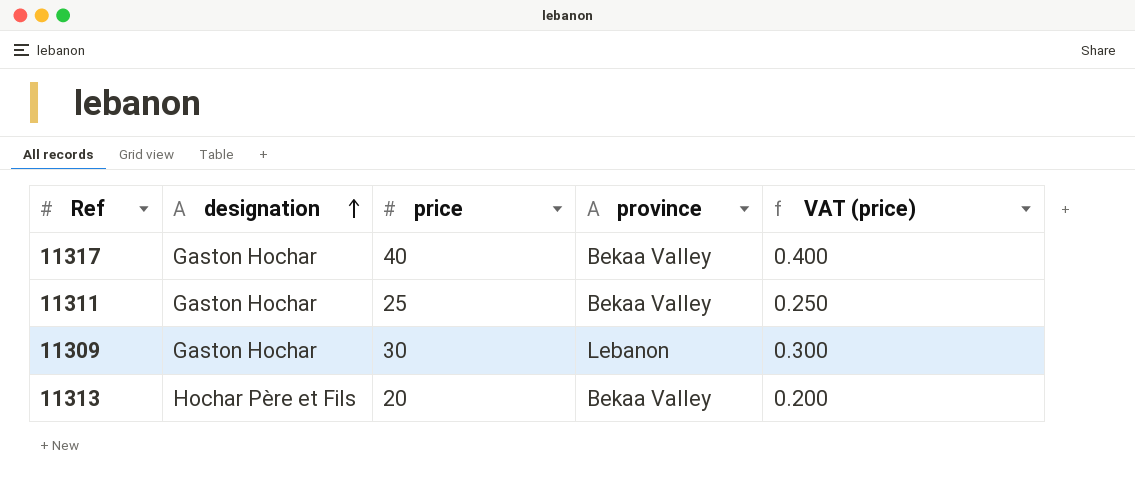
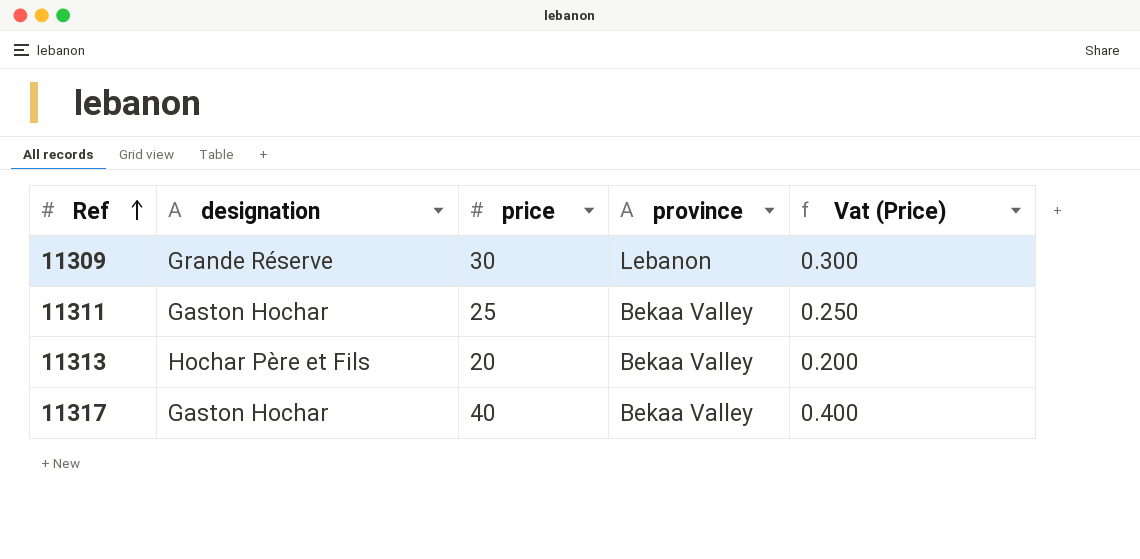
row order: designation ascending -> Ref ascending
column name: VAT (price) -> Vat (Price)
11309 | designation: Gaston Hochar -> Grande Réserve

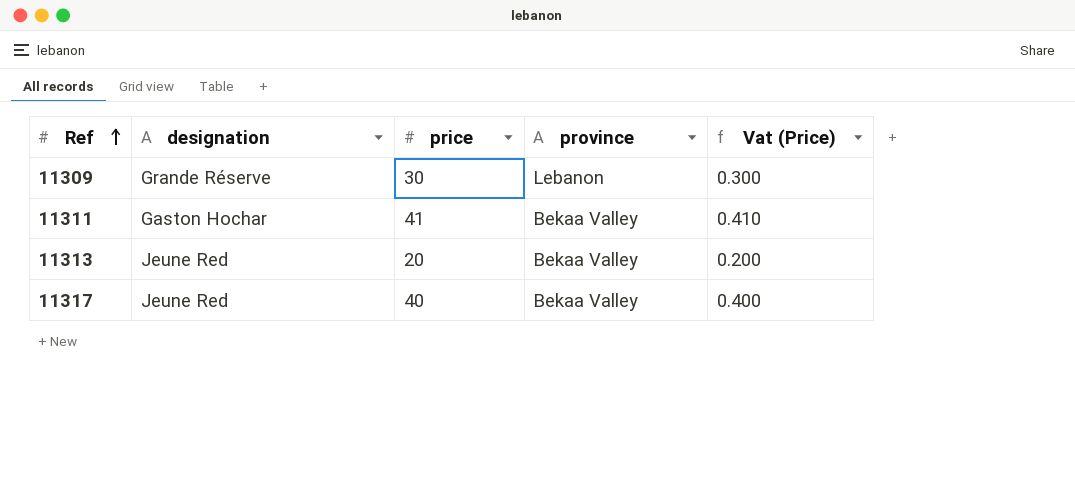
11311 | price: 25 -> 41
11311 | Vat (Price): 0.250 -> 0.410
11313 | designation: Hochar Père et Fils -> Jeune Red
11317 | designation: Gaston Hochar -> Jeune Red

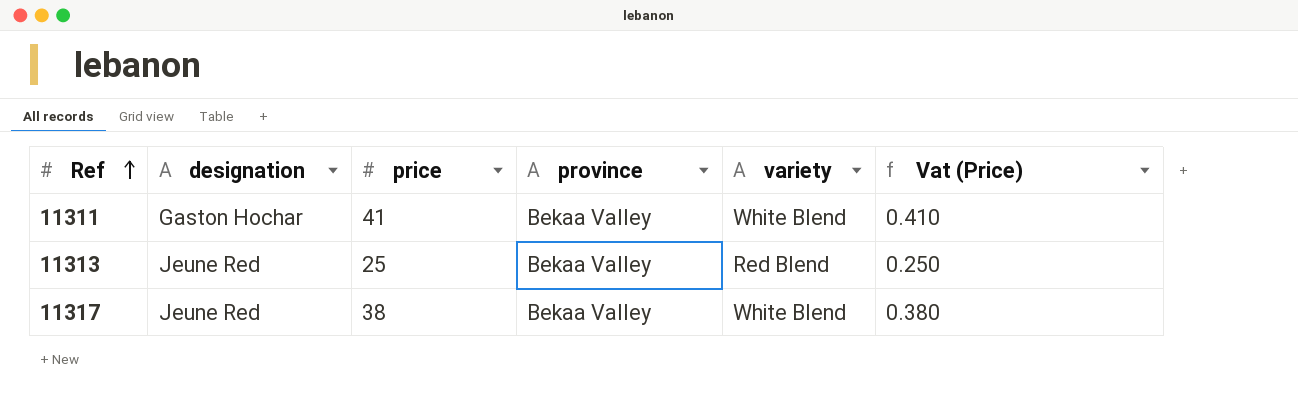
column variety | position: none -> 5
row 11309: Grande Réserve | 30 | Lebanon | 0.300 -> none
11313 | price: 20 -> 25
11313 | Vat (Price): 0.200 -> 0.250
11317 | price: 40 -> 38
11317 | Vat (Price): 0.400 -> 0.380

